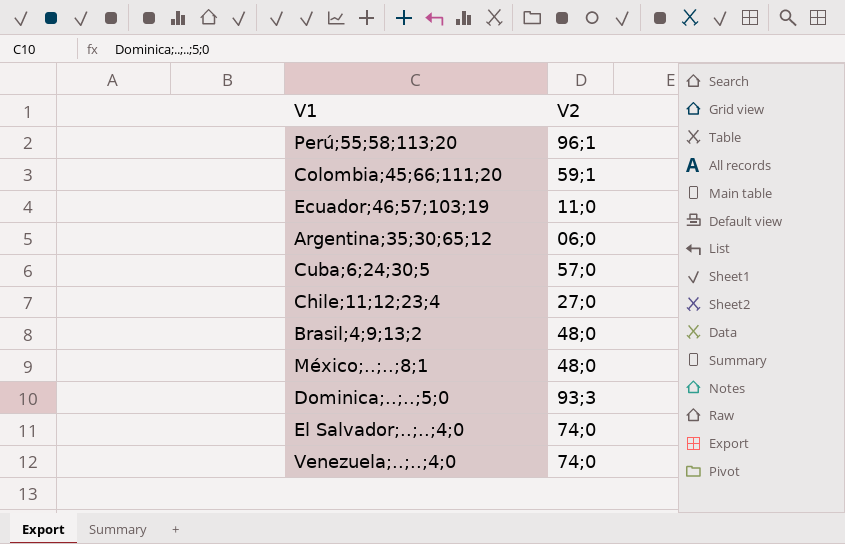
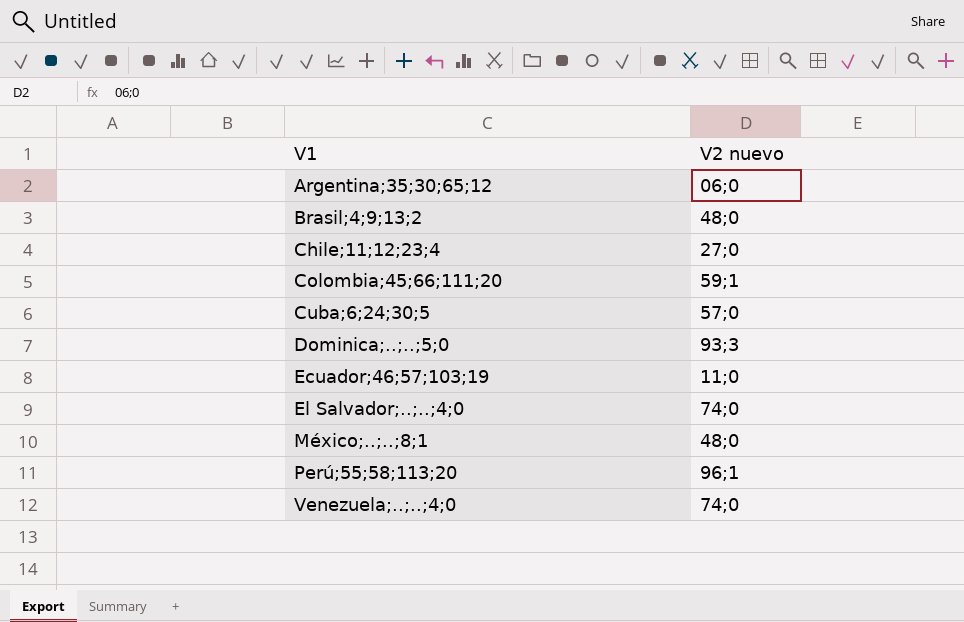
row order: none -> V1 ascending
column name: V2 -> V2 nuevo

